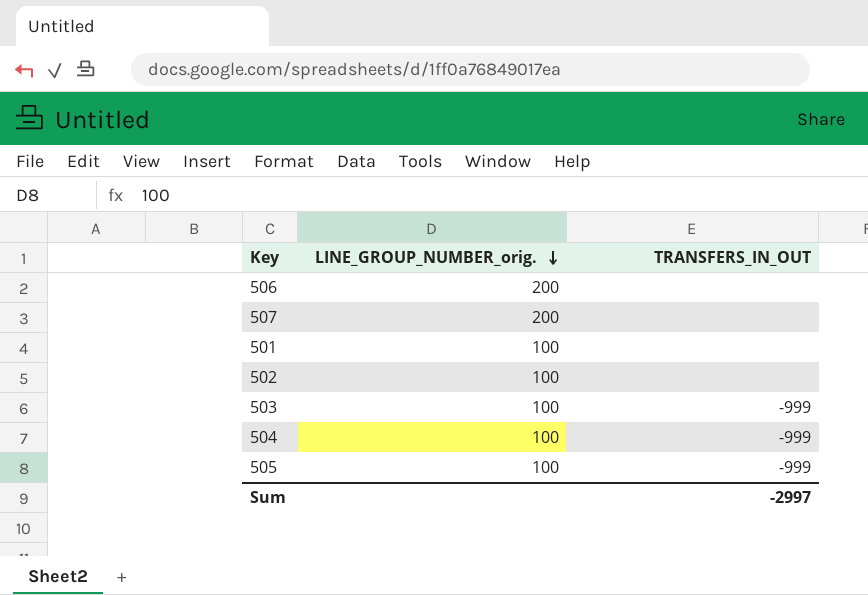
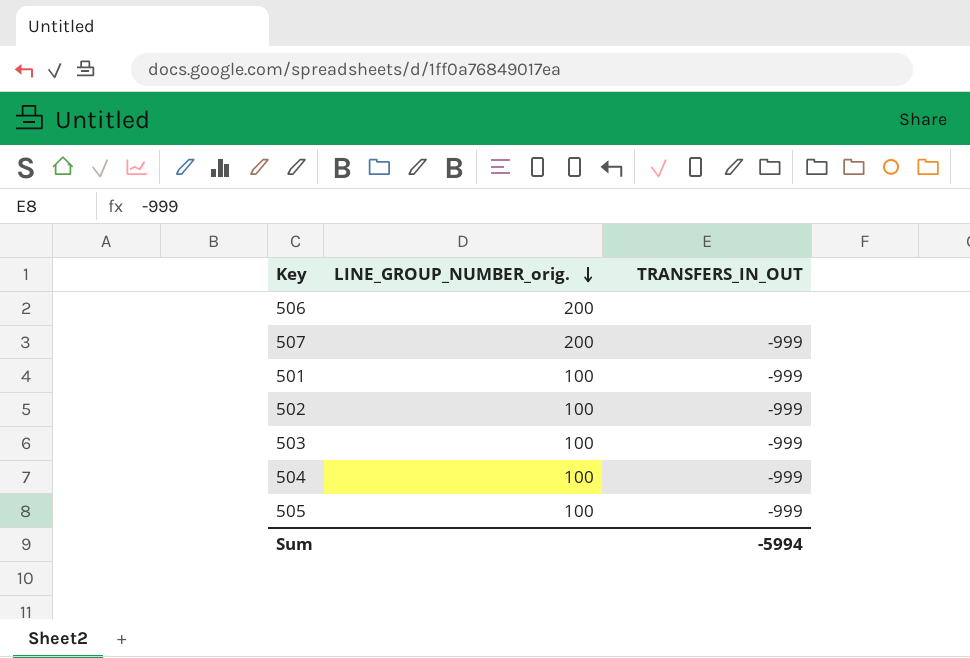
507 | TRANSFERS_IN_OUT: none -> -999
501 | TRANSFERS_IN_OUT: none -> -999
502 | TRANSFERS_IN_OUT: none -> -999
Sum | TRANSFERS_IN_OUT: -2997 -> -5994

